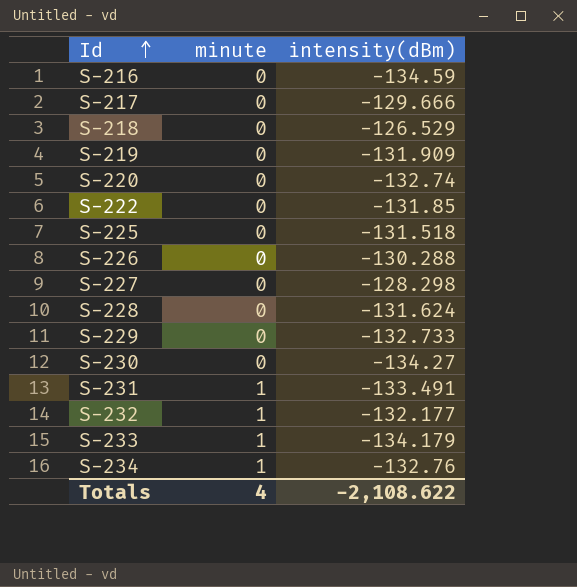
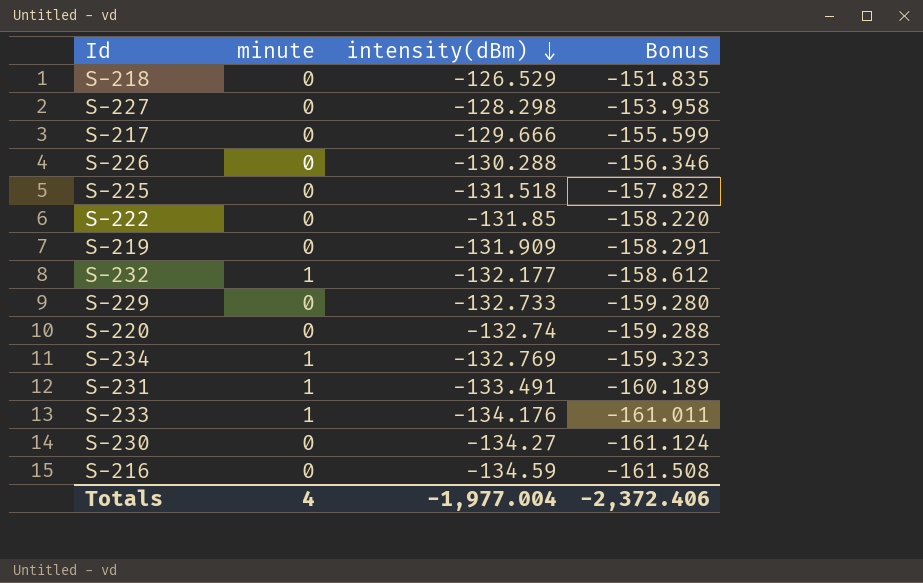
row order: Id ascending -> intensity(dBm) descending
column Bonus | formula: none -> [intensity(dBm)] * 1.2
row S-228: 0 | -131.624 -> none
S-234 | intensity(dBm): -132.76 -> -132.769
S-233 | intensity(dBm): -134.179 -> -134.176
Totals | intensity(dBm): -2,108.622 -> -1,977.004

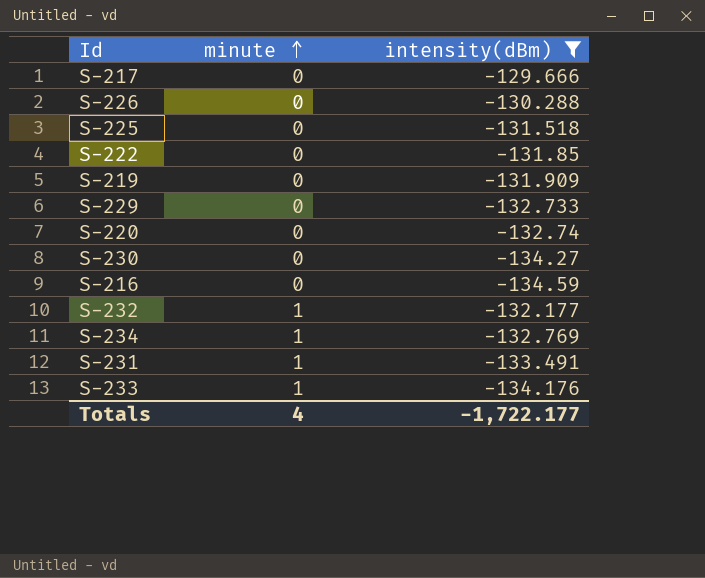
filter: none -> intensity(dBm) <= -129.666
row order: intensity(dBm) descending -> minute ascending
column Bonus | formula: [intensity(dBm)] * 1.2 -> none
Totals | intensity(dBm): -1,977.004 -> -1,722.177

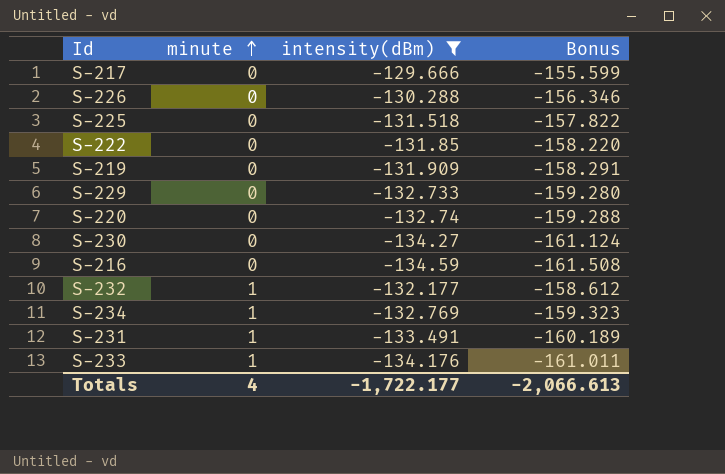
column Bonus | formula: none -> [intensity(dBm)] * 1.2

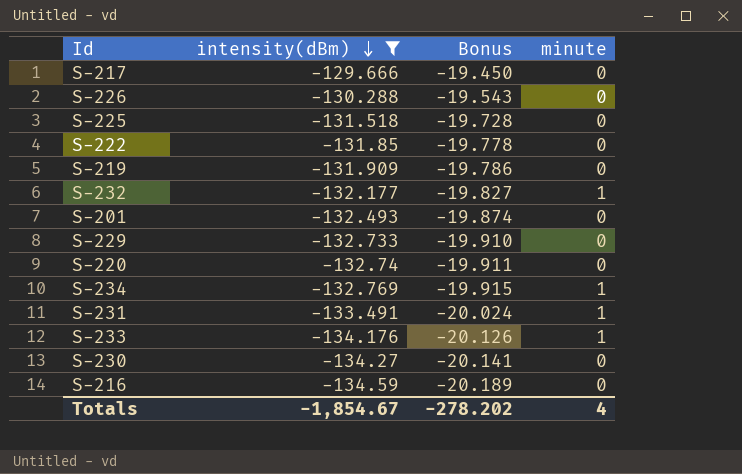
row order: minute ascending -> intensity(dBm) descending
column Bonus | formula: [intensity(dBm)] * 1.2 -> [intensity(dBm)] * 0.15
column minute | position: 2 -> 4
row S-201: none -> -132.493 | -19.874 | 0
Totals | intensity(dBm): -1,722.177 -> -1,854.67
Totals | Bonus: -2,066.613 -> -278.202

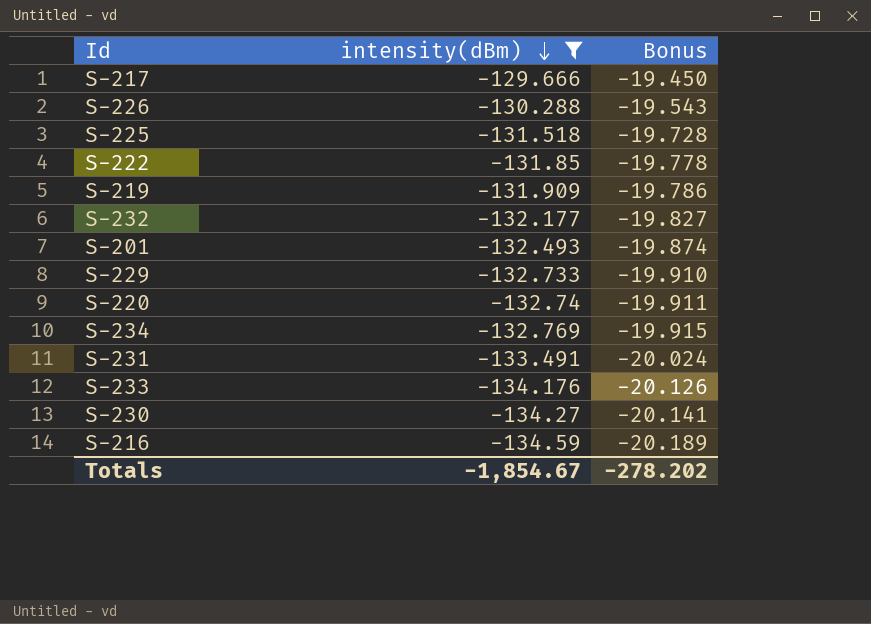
column minute | position: 4 -> none

